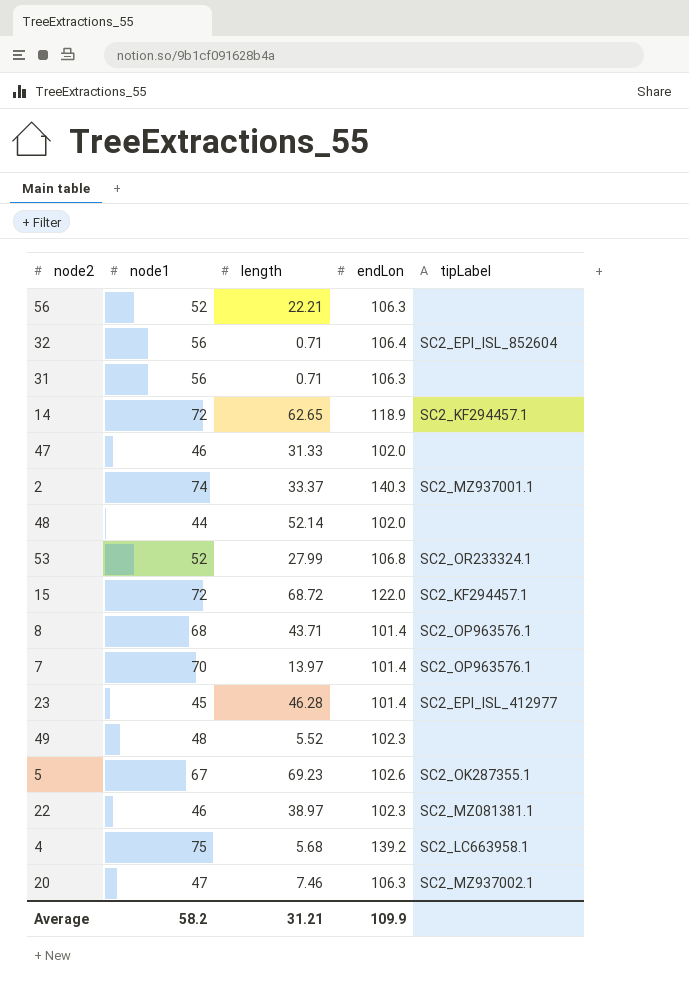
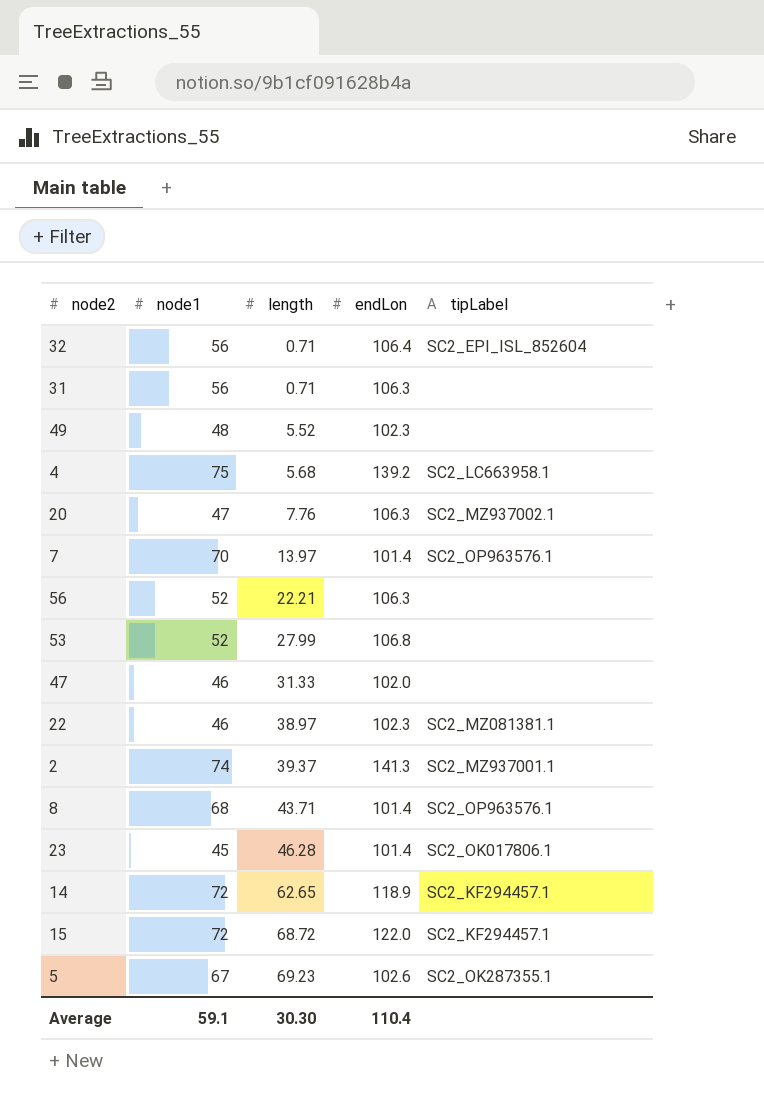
row order: none -> length ascending
row 48: 44 | 52.14 | 102.0 | none -> none
20 | length: 7.46 -> 7.76
53 | tipLabel: SC2_OR233324.1 -> none
2 | length: 33.37 -> 39.37
2 | endLon: 140.3 -> 141.3
23 | tipLabel: SC2_EPI_ISL_412977 -> SC2_OK017806.1
Average | node1: 58.2 -> 59.1
Average | length: 31.21 -> 30.30
Average | endLon: 109.9 -> 110.4

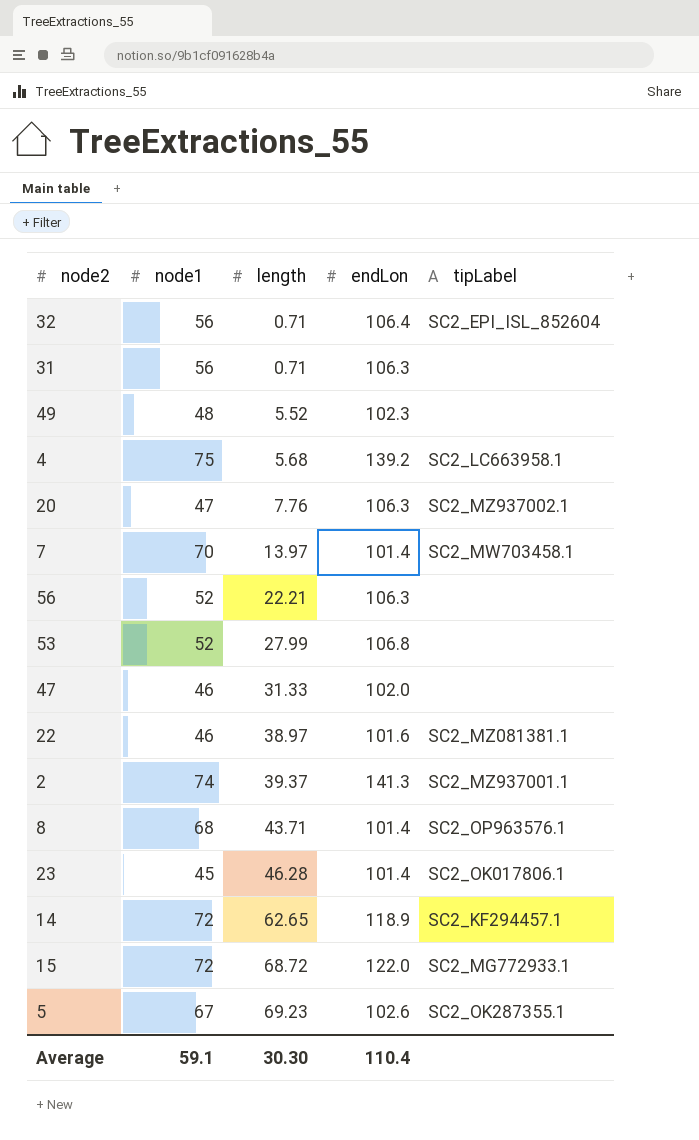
7 | tipLabel: SC2_OP963576.1 -> SC2_MW703458.1
22 | endLon: 102.3 -> 101.6
15 | tipLabel: SC2_KF294457.1 -> SC2_MG772933.1

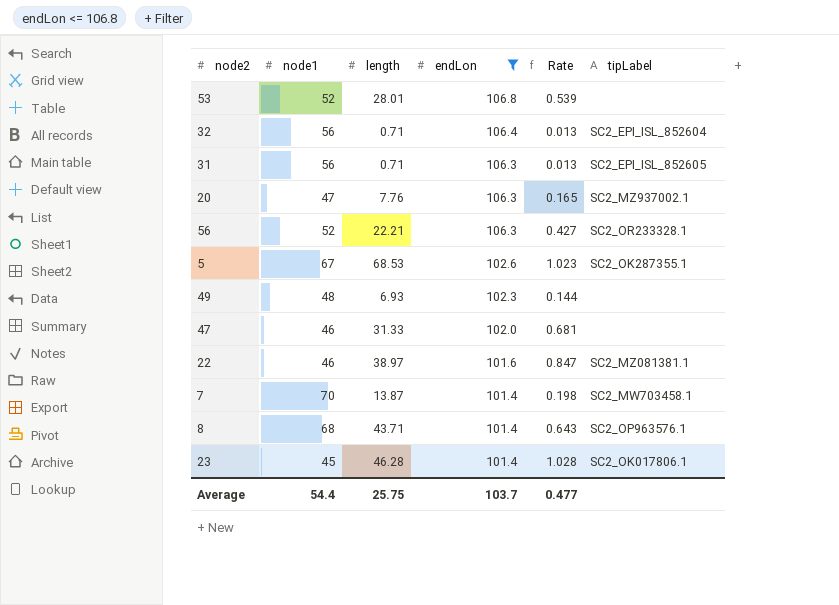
filter: none -> endLon <= 106.8
row order: length ascending -> endLon descending
column Rate | formula: none -> [length] / [node1]
53 | length: 27.99 -> 28.01
31 | tipLabel: none -> SC2_EPI_ISL_852605
56 | tipLabel: none -> SC2_OR233328.1
5 | length: 69.23 -> 68.53
49 | length: 5.52 -> 6.93
7 | length: 13.97 -> 13.87
Average | node1: 59.1 -> 54.4
Average | length: 30.30 -> 25.75
Average | endLon: 110.4 -> 103.7

